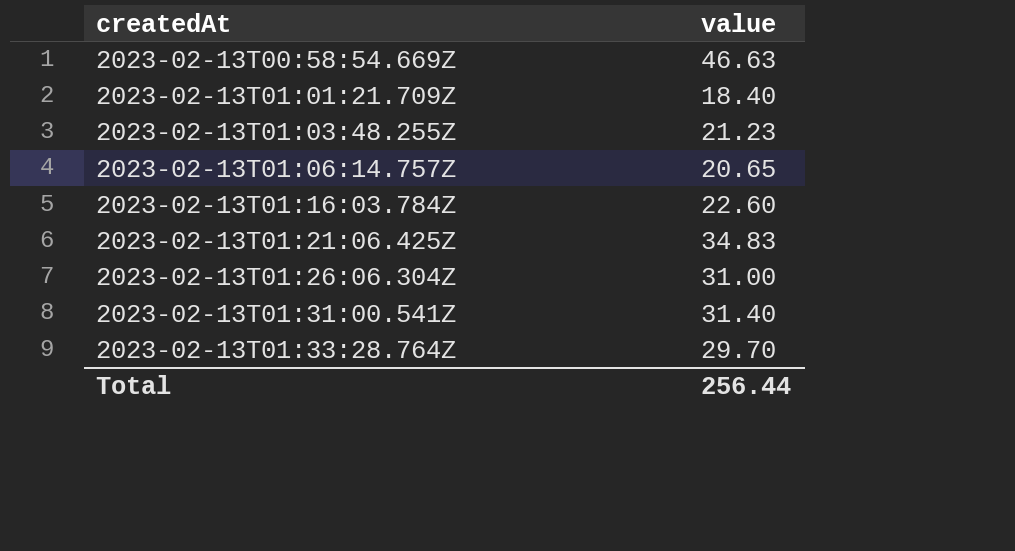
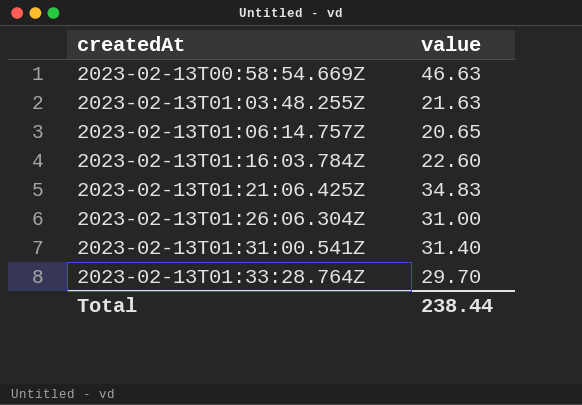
row 2023-02-13T01:01:21.709Z: 18.40 -> none
2023-02-13T01:03:48.255Z | value: 21.23 -> 21.63
Total | value: 256.44 -> 238.44

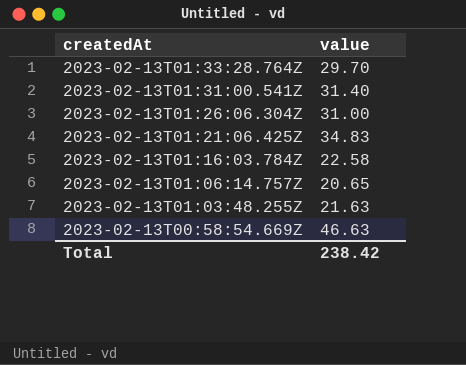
row order: createdAt ascending -> createdAt descending
2023-02-13T01:16:03.784Z | value: 22.60 -> 22.58
Total | value: 238.44 -> 238.42

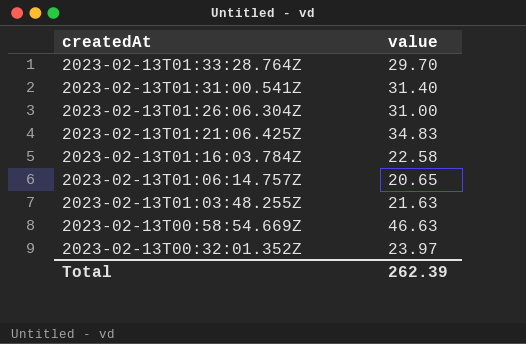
row 2023-02-13T00:32:01.352Z: none -> 23.97
Total | value: 238.42 -> 262.39

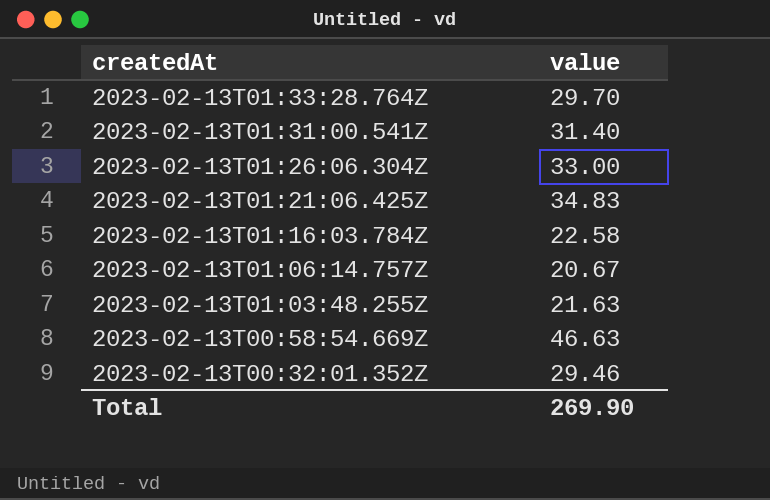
2023-02-13T01:26:06.304Z | value: 31.00 -> 33.00
2023-02-13T01:06:14.757Z | value: 20.65 -> 20.67
2023-02-13T00:32:01.352Z | value: 23.97 -> 29.46
Total | value: 262.39 -> 269.90

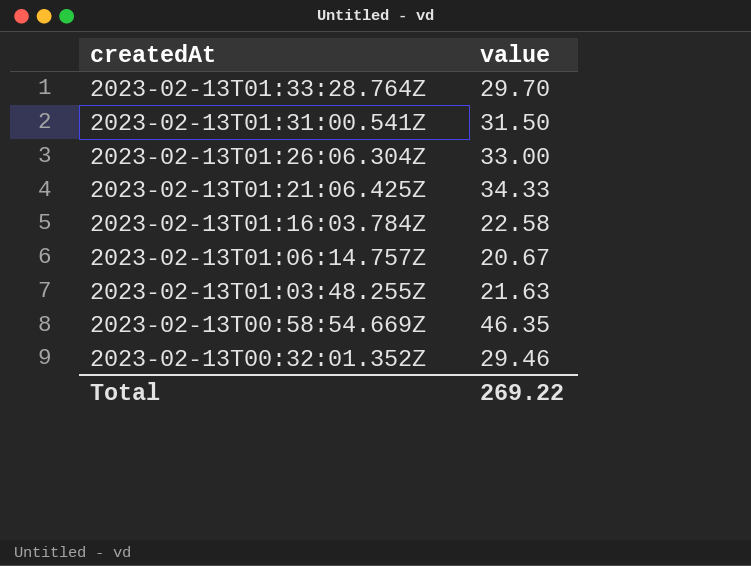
2023-02-13T01:31:00.541Z | value: 31.40 -> 31.50
2023-02-13T01:21:06.425Z | value: 34.83 -> 34.33
2023-02-13T00:58:54.669Z | value: 46.63 -> 46.35
Total | value: 269.90 -> 269.22

